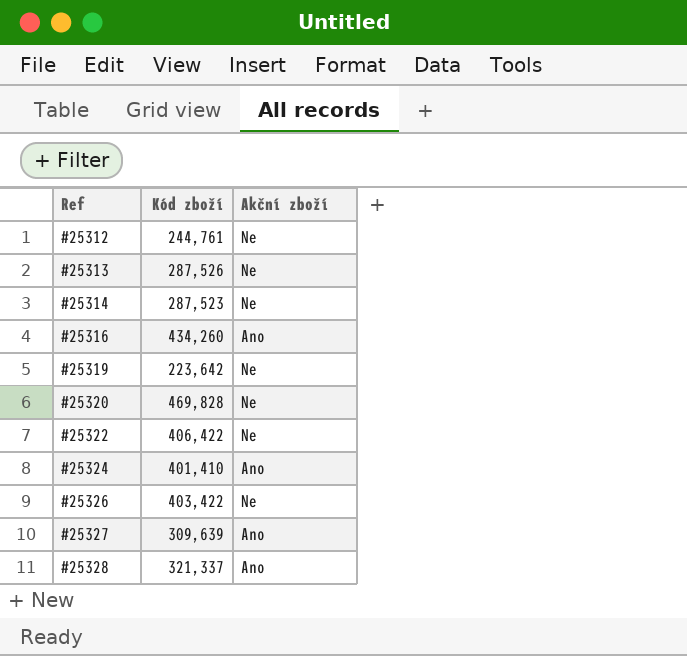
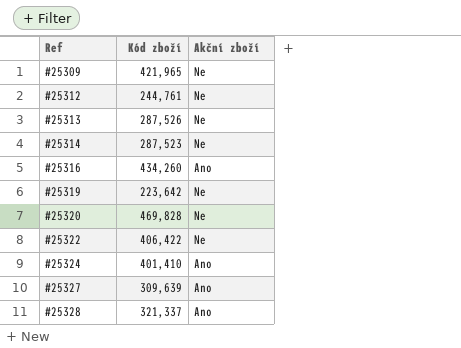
row #25326: 403,422 | Ne -> none
row #25309: none -> 421,965 | Ne

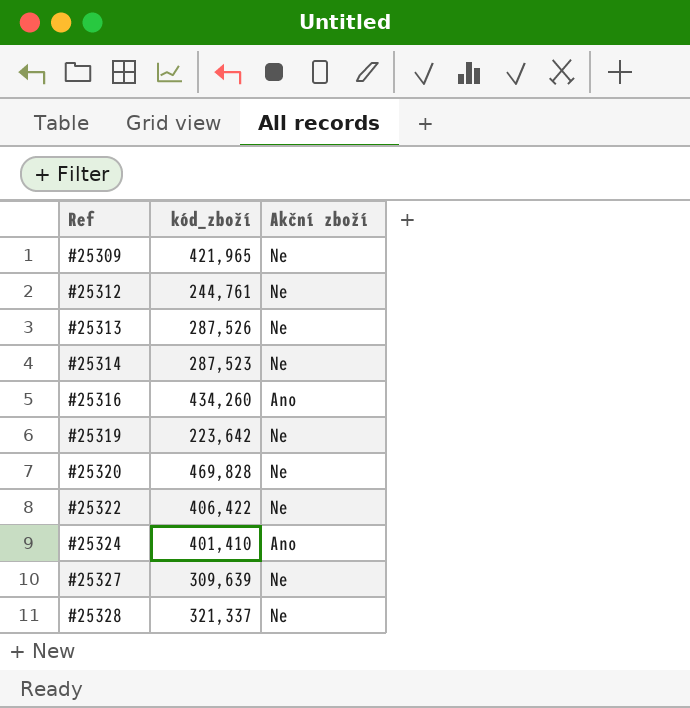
column name: Kód zboží -> kód_zboží
#25327 | Akční zboží: Ano -> Ne
#25328 | Akční zboží: Ano -> Ne

